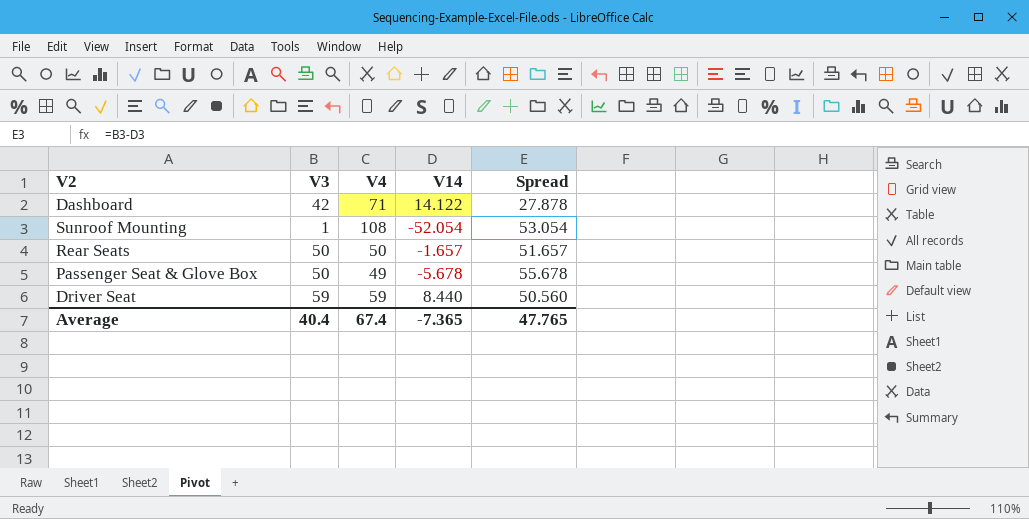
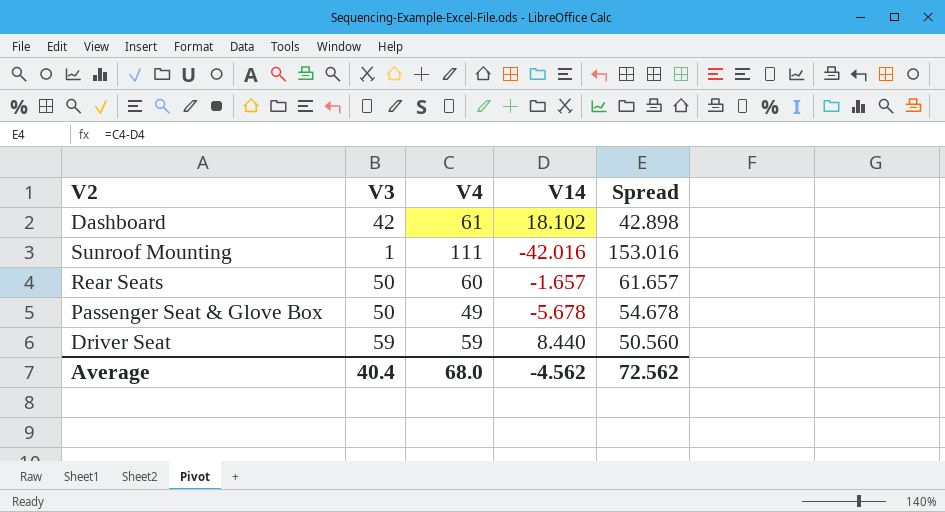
column Spread | formula: [V3] - [V14] -> [V4] - [V14]
Dashboard | V4: 71 -> 61
Dashboard | V14: 14.122 -> 18.102
Sunroof Mounting | V4: 108 -> 111
Sunroof Mounting | V14: -52.054 -> -42.016
Rear Seats | V4: 50 -> 60
Average | V4: 67.4 -> 68.0
Average | V14: -7.365 -> -4.562
Average | Spread: 47.765 -> 72.562

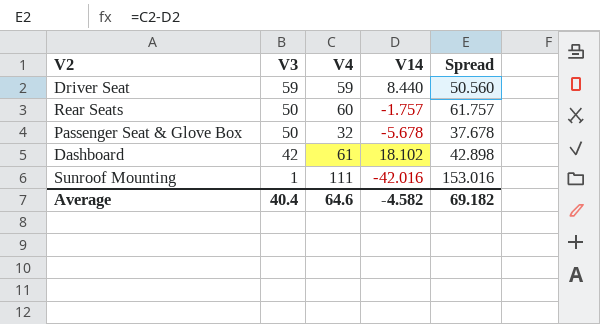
row order: none -> V3 descending
Rear Seats | V14: -1.657 -> -1.757
Rear Seats | Spread: 61.657 -> 61.757
Passenger Seat & Glove Box | V4: 49 -> 32
Passenger Seat & Glove Box | Spread: 54.678 -> 37.678
Average | V4: 68.0 -> 64.6
Average | V14: -4.562 -> -4.582
Average | Spread: 72.562 -> 69.182

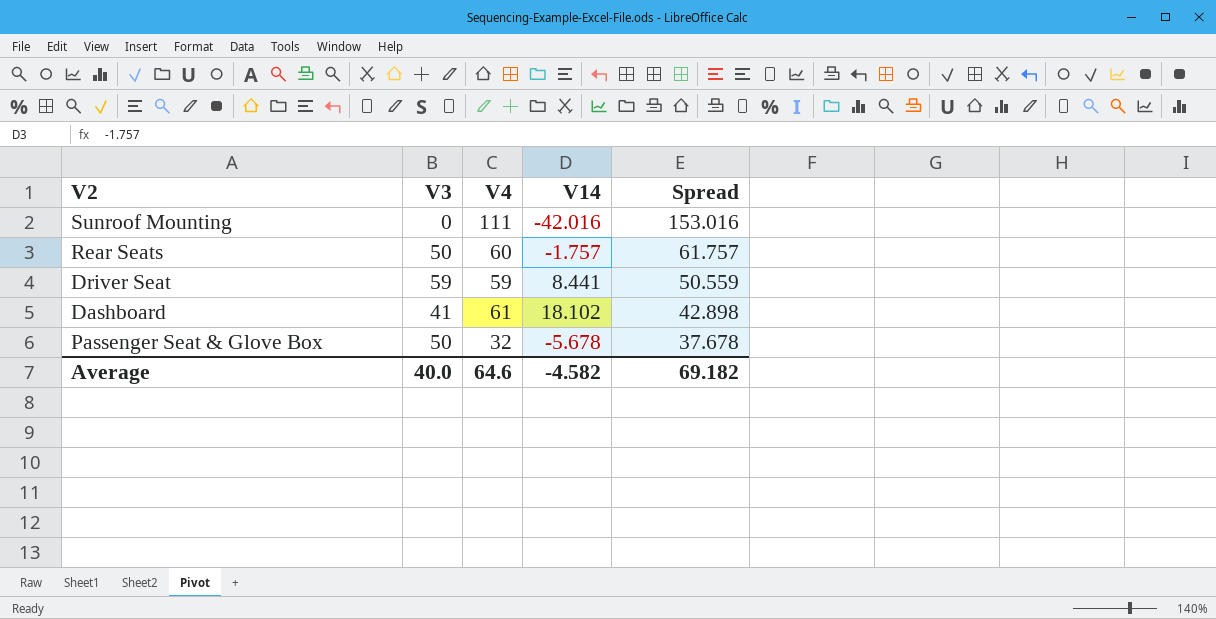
row order: V3 descending -> Spread descending
Sunroof Mounting | V3: 1 -> 0
Driver Seat | V14: 8.440 -> 8.441
Driver Seat | Spread: 50.560 -> 50.559
Dashboard | V3: 42 -> 41
Average | V3: 40.4 -> 40.0

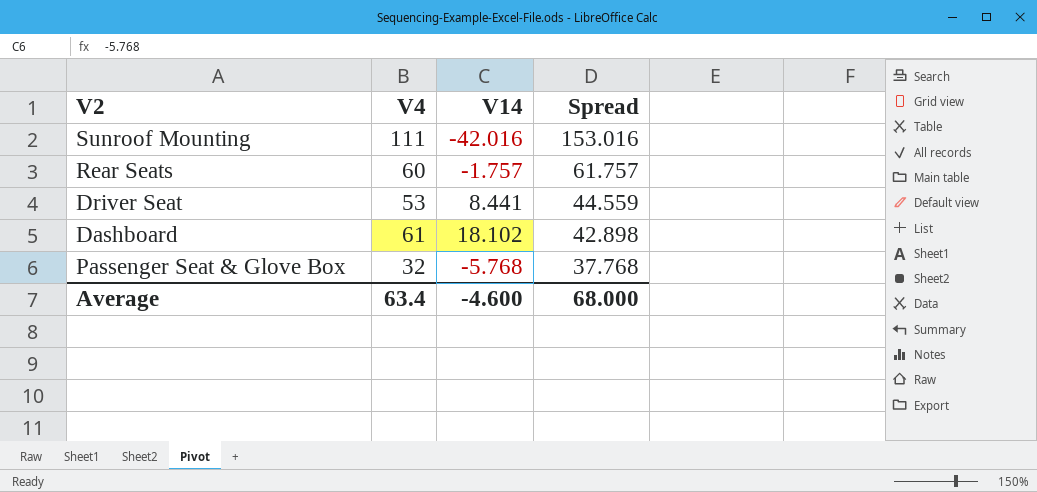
column V3 | position: 2 -> none
Driver Seat | V4: 59 -> 53
Driver Seat | Spread: 50.559 -> 44.559
Passenger Seat & Glove Box | V14: -5.678 -> -5.768
Passenger Seat & Glove Box | Spread: 37.678 -> 37.768
Average | V4: 64.6 -> 63.4
Average | V14: -4.582 -> -4.600
Average | Spread: 69.182 -> 68.000

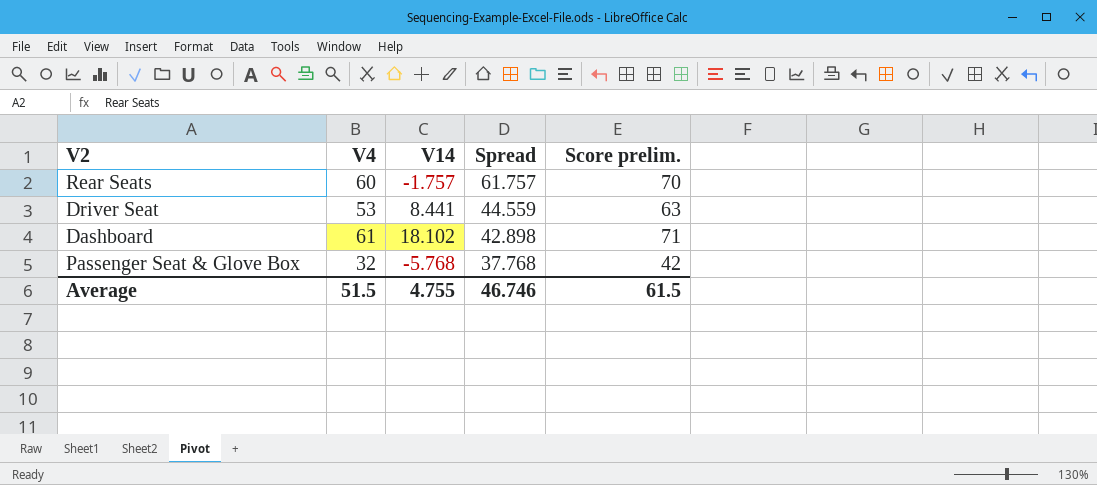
column Score prelim. | formula: none -> [V4] + 10
row Sunroof Mounting: 111 | -42.016 | 153.016 -> none
Average | V4: 63.4 -> 51.5
Average | V14: -4.600 -> 4.755
Average | Spread: 68.000 -> 46.746

